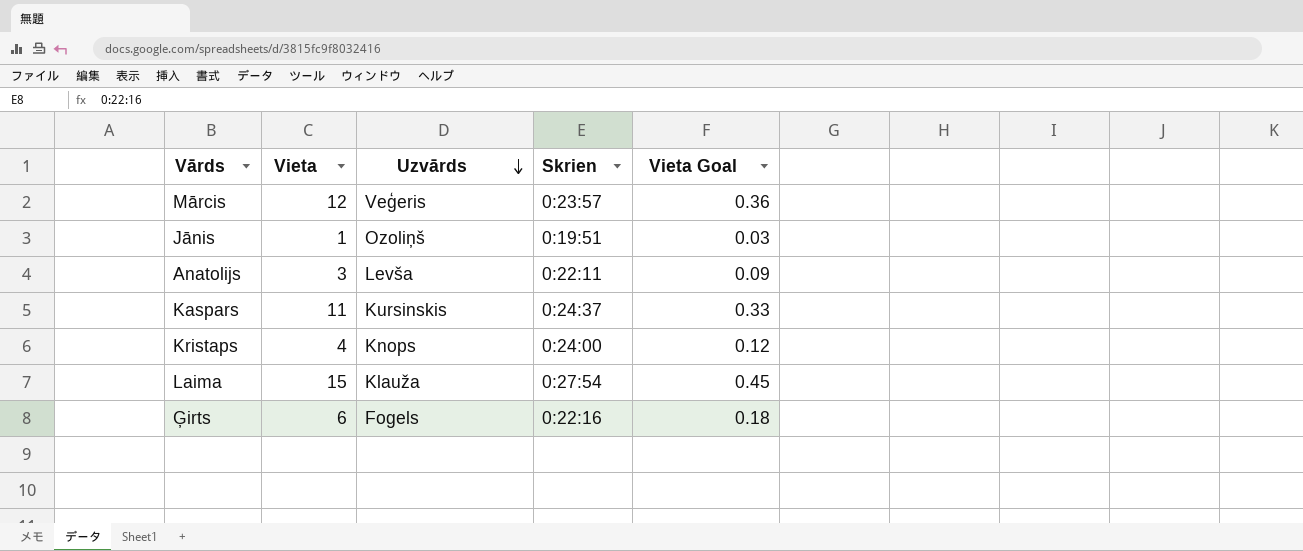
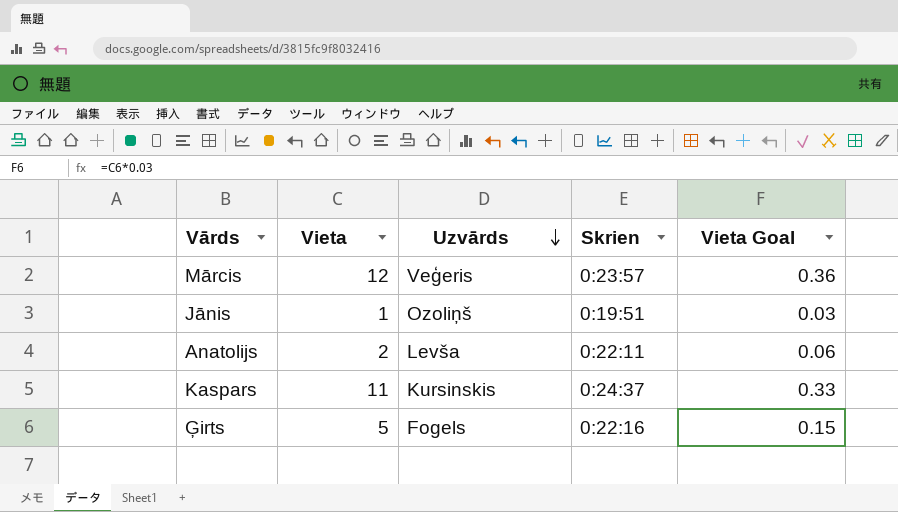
row Kristaps: 4 | Knops | 0:24:00 | 0.12 -> none
row Laima: 15 | Klauža | 0:27:54 | 0.45 -> none
Anatolijs | Vieta: 3 -> 2
Anatolijs | Vieta Goal: 0.09 -> 0.06
Ģirts | Vieta: 6 -> 5
Ģirts | Vieta Goal: 0.18 -> 0.15

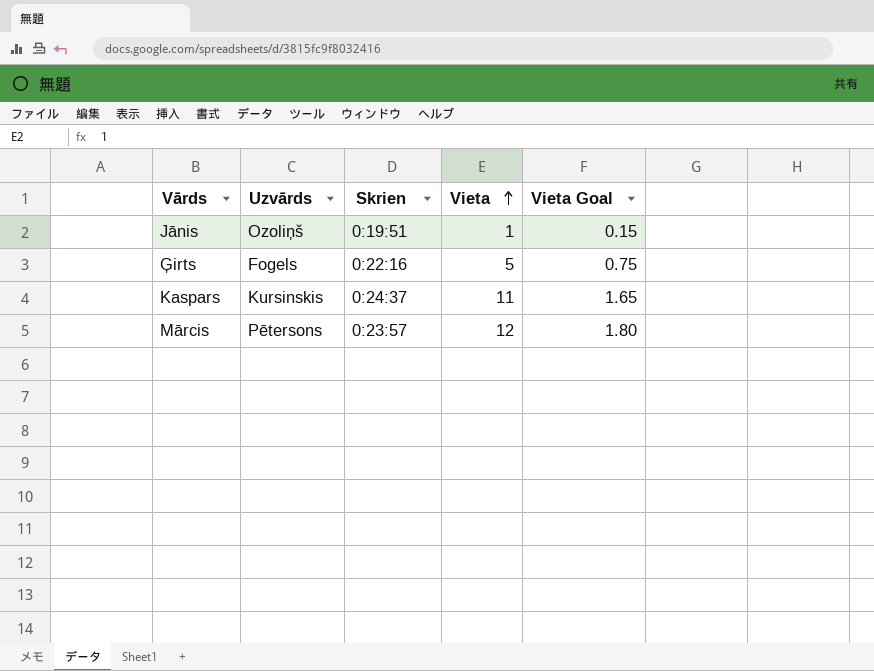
row order: Uzvārds descending -> Vieta ascending
column Vieta | position: 2 -> 4
column Vieta Goal | formula: [Vieta] * 0.03 -> [Vieta] * 0.15
row Anatolijs: 2 | Levša | 0:22:11 | 0.06 -> none
Mārcis | Uzvārds: Veģeris -> Pētersons

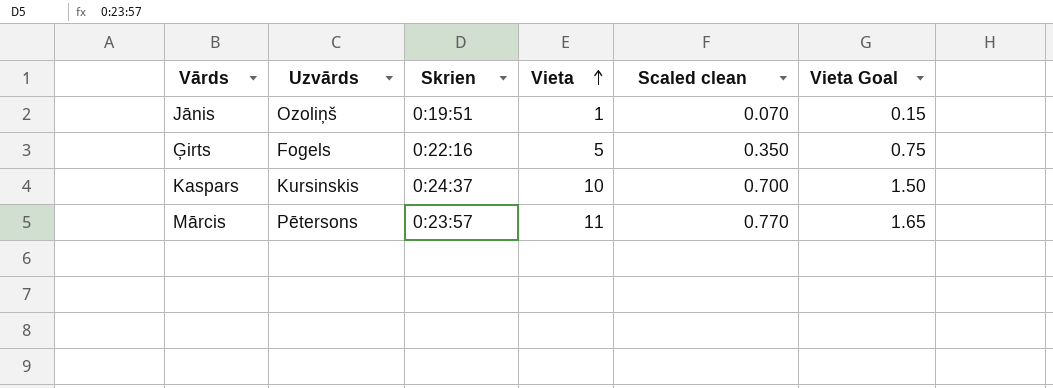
column Scaled clean | formula: none -> [Vieta] * 0.07
Kaspars | Vieta: 11 -> 10
Kaspars | Vieta Goal: 1.65 -> 1.50
Mārcis | Vieta: 12 -> 11
Mārcis | Vieta Goal: 1.80 -> 1.65

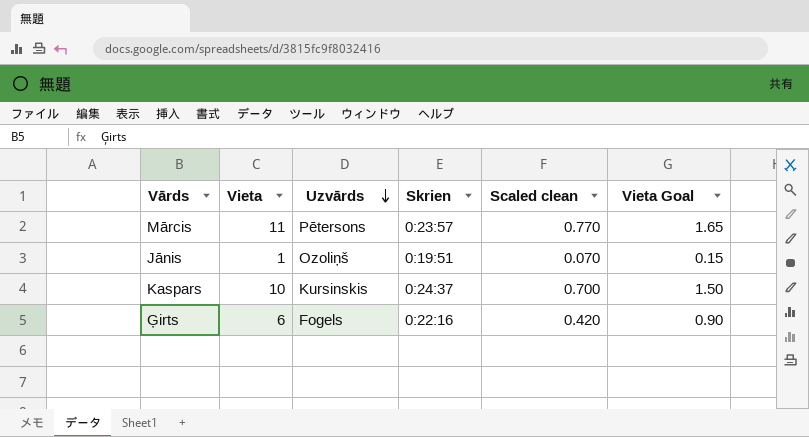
row order: Vieta ascending -> Uzvārds descending
column Vieta | position: 4 -> 2
Ģirts | Vieta: 5 -> 6
Ģirts | Scaled clean: 0.350 -> 0.420
Ģirts | Vieta Goal: 0.75 -> 0.90

